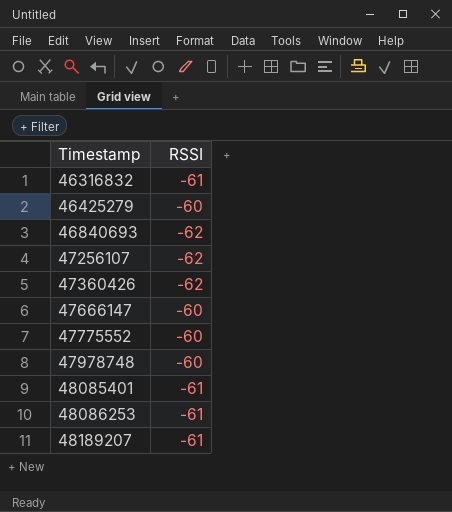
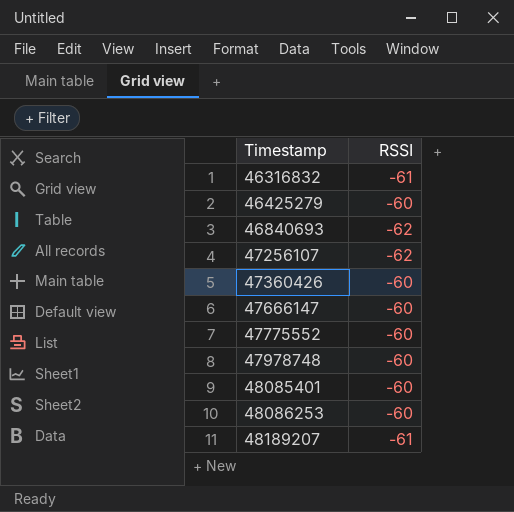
47360426 | RSSI: -62 -> -60
48085401 | RSSI: -61 -> -60
48086253 | RSSI: -61 -> -60

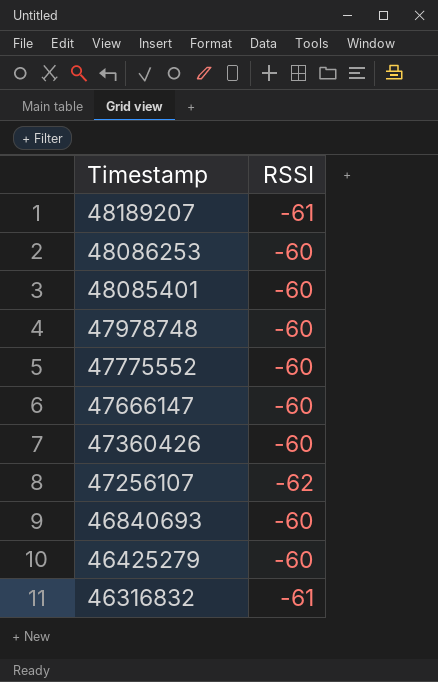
row order: Timestamp ascending -> Timestamp descending
46840693 | RSSI: -62 -> -60

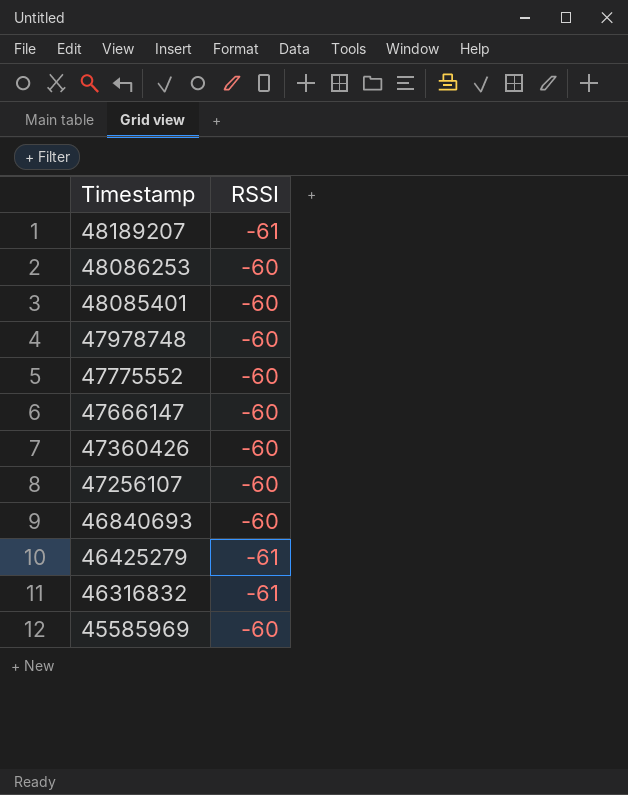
47256107 | RSSI: -62 -> -60
46425279 | RSSI: -60 -> -61
row 45585969: none -> -60

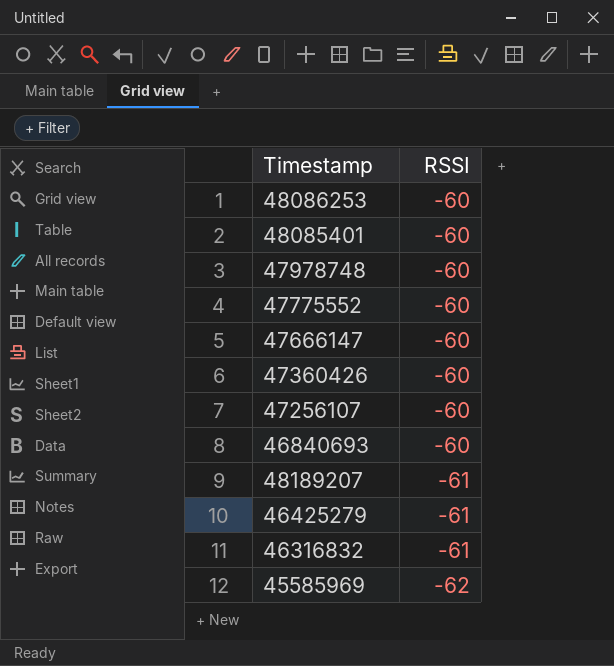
row order: Timestamp descending -> RSSI descending
45585969 | RSSI: -60 -> -62

